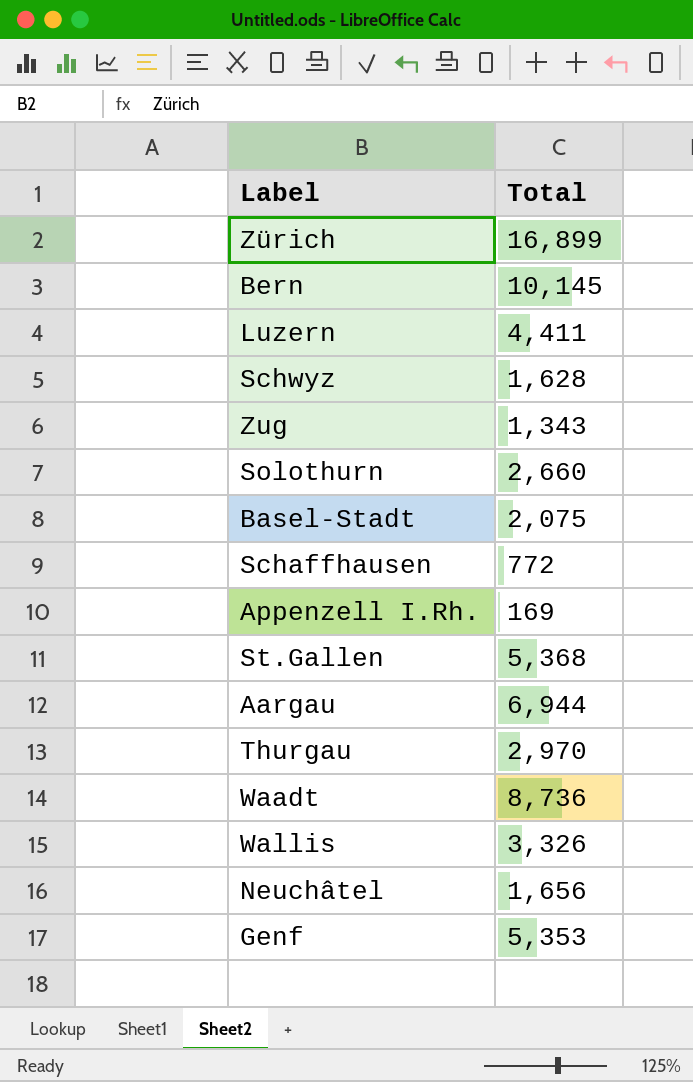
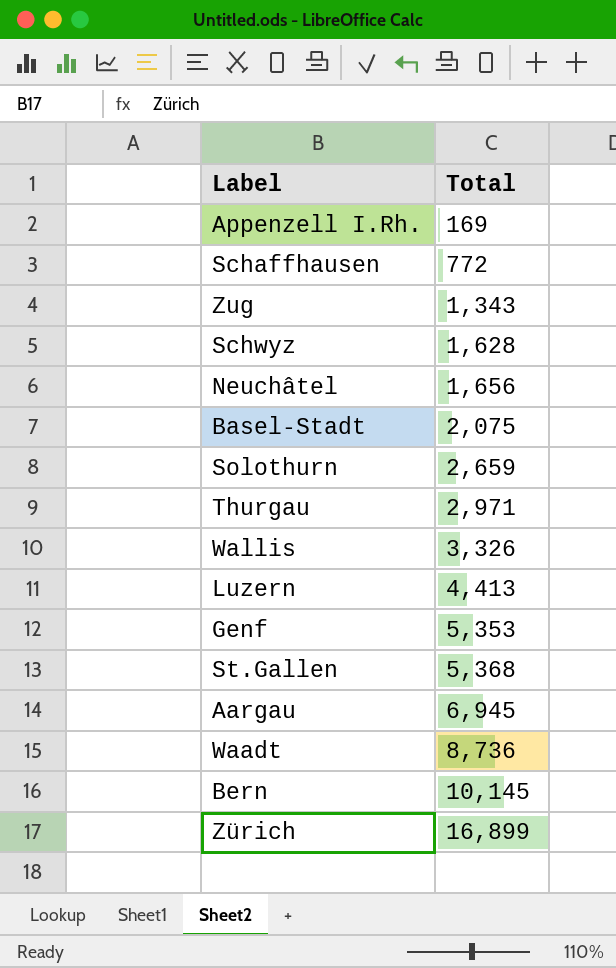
row order: none -> Total ascending
Solothurn | Total: 2,660 -> 2,659
Thurgau | Total: 2,970 -> 2,971
Luzern | Total: 4,411 -> 4,413
Aargau | Total: 6,944 -> 6,945

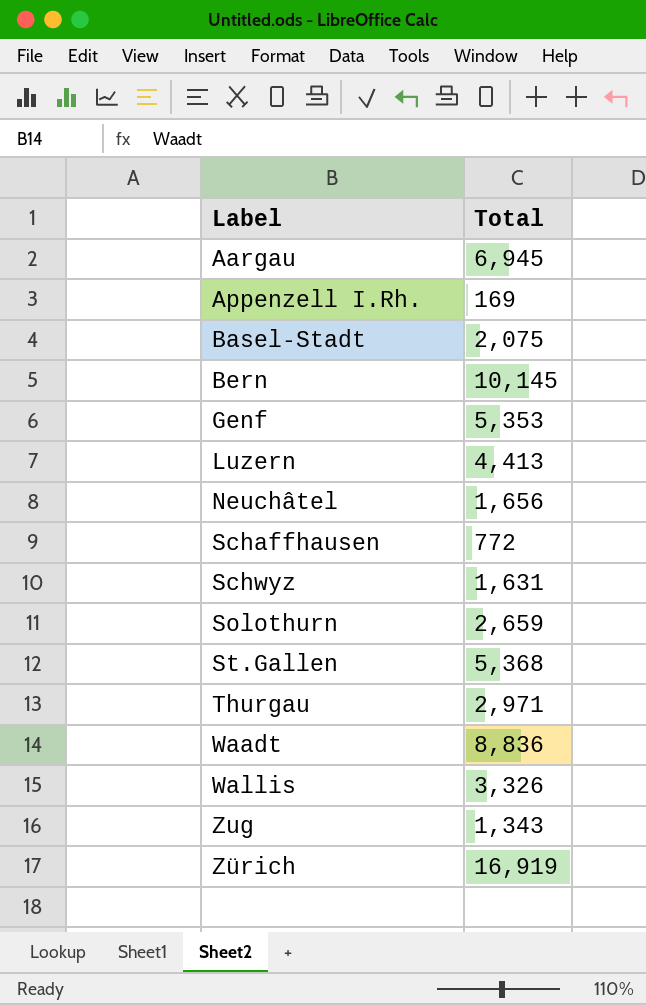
row order: Total ascending -> Label ascending
Schwyz | Total: 1,628 -> 1,631
Waadt | Total: 8,736 -> 8,836
Zürich | Total: 16,899 -> 16,919

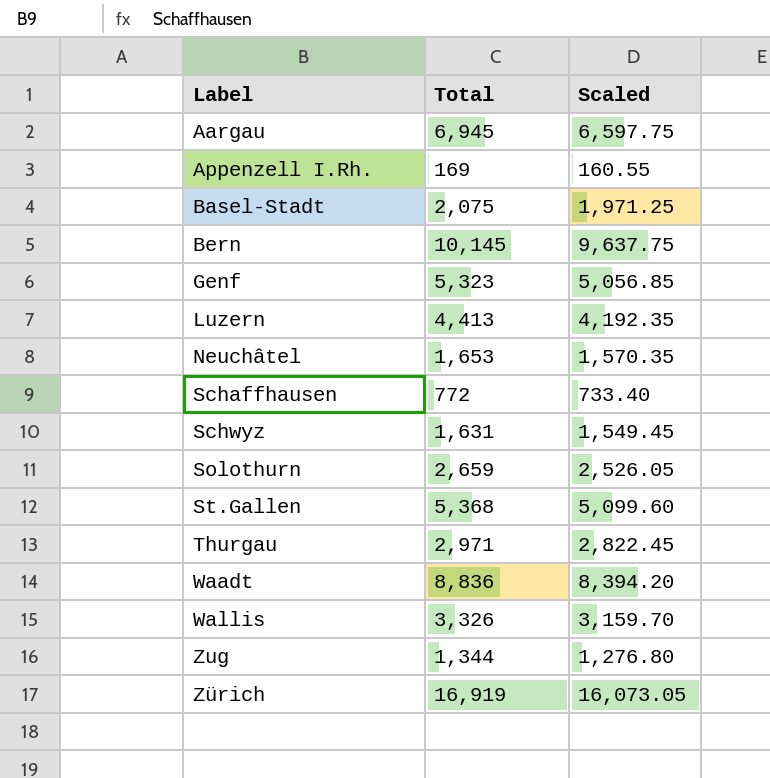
column Scaled | formula: none -> [Total] * 0.95
Genf | Total: 5,353 -> 5,323
Neuchâtel | Total: 1,656 -> 1,653
Zug | Total: 1,343 -> 1,344

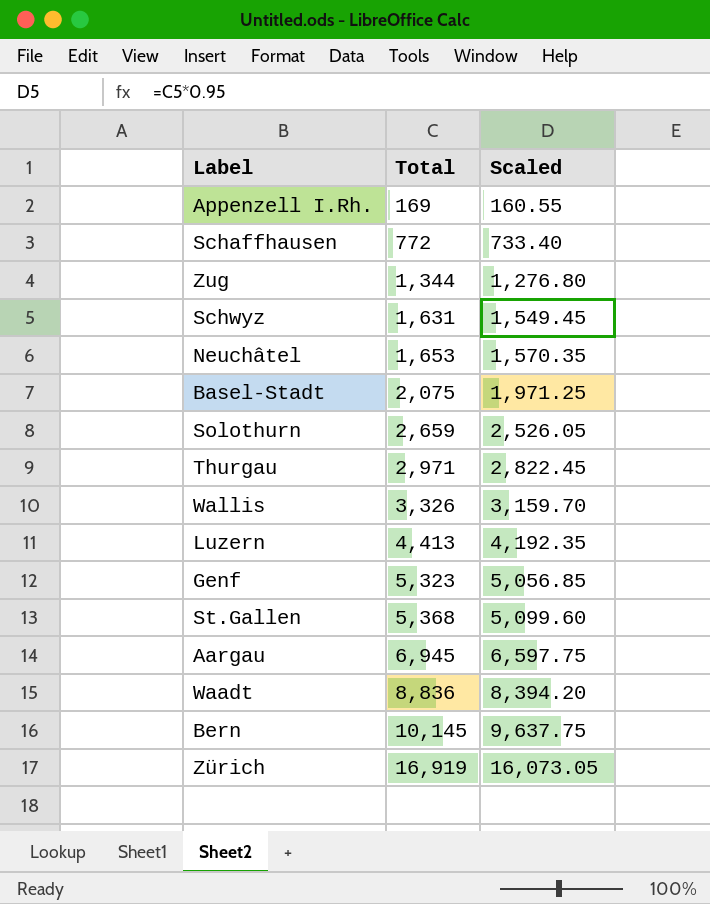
row order: Label ascending -> Total ascending

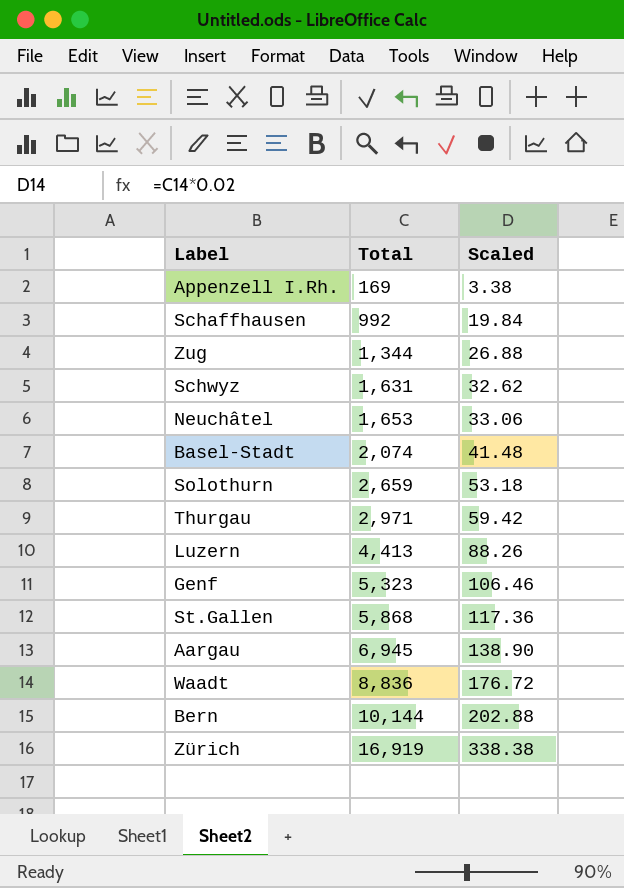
column Scaled | formula: [Total] * 0.95 -> [Total] * 0.02
row Wallis: 3,326 | 3,159.70 -> none
Schaffhausen | Total: 772 -> 992
Basel-Stadt | Total: 2,075 -> 2,074
St.Gallen | Total: 5,368 -> 5,868
Bern | Total: 10,145 -> 10,144

